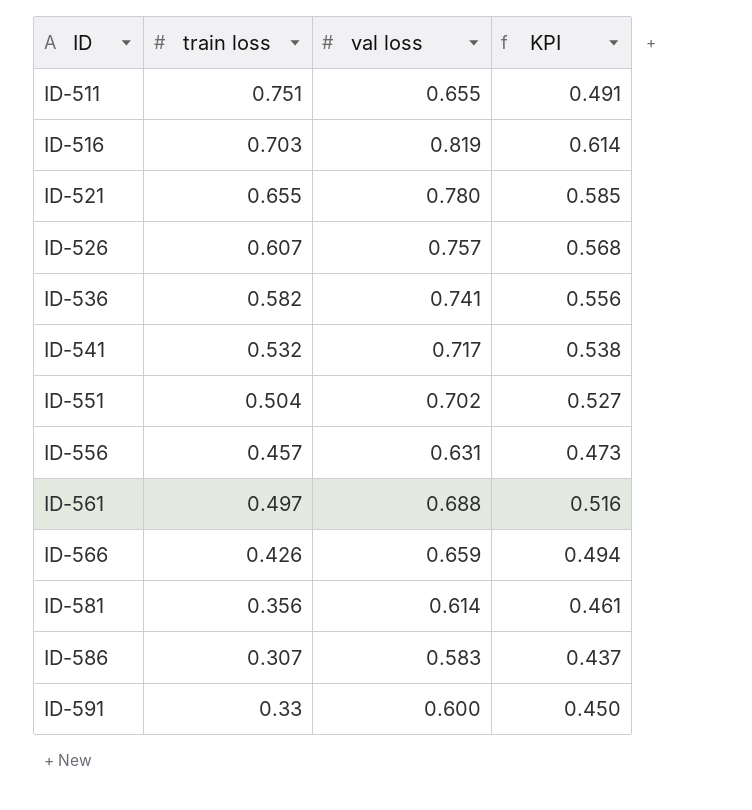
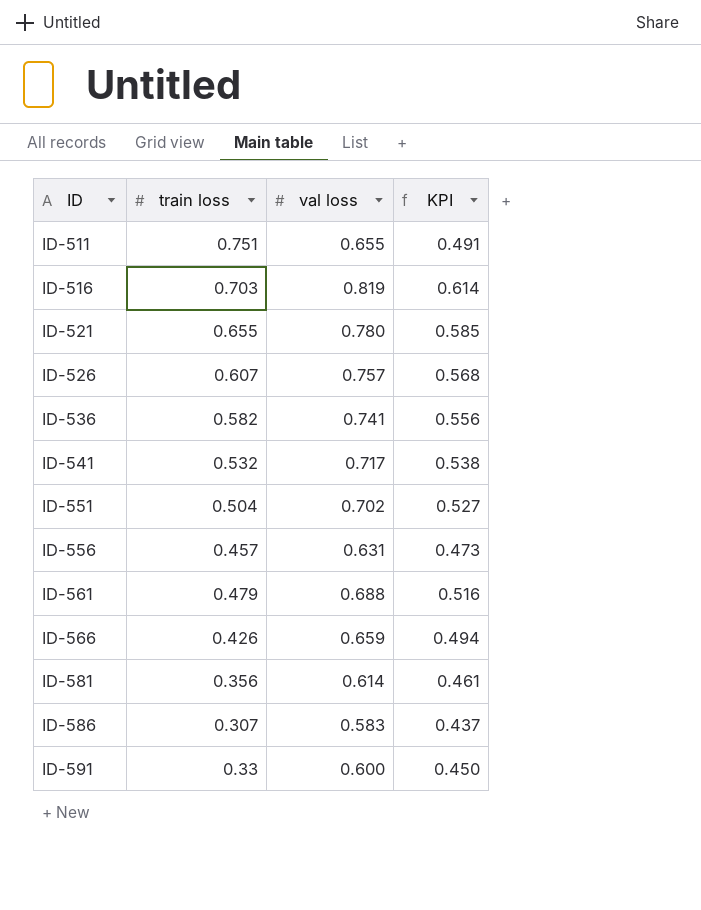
ID-561 | train loss: 0.497 -> 0.479

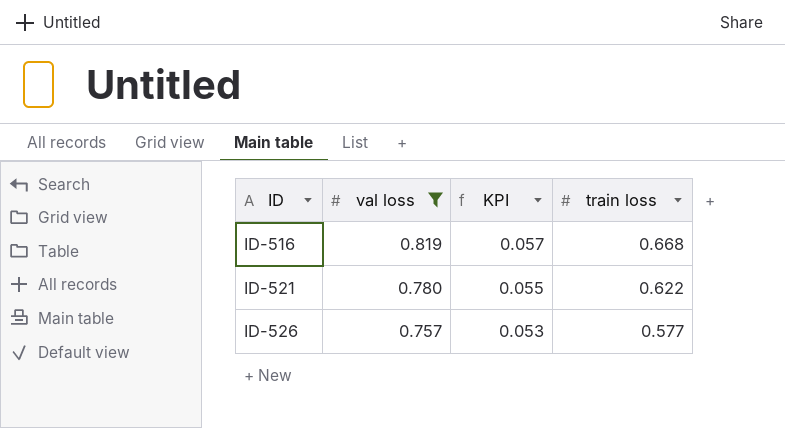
filter: none -> val loss >= 0.757
column KPI | formula: [val loss] * 0.75 -> [val loss] * 0.07
column train loss | position: 2 -> 4
ID-516 | train loss: 0.703 -> 0.668
ID-521 | train loss: 0.655 -> 0.622
ID-526 | train loss: 0.607 -> 0.577

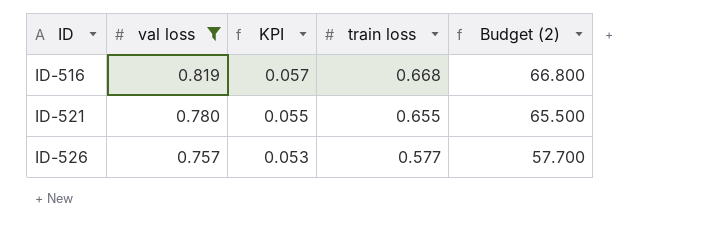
column Budget (2) | formula: none -> [train loss] * 100
ID-521 | train loss: 0.622 -> 0.655

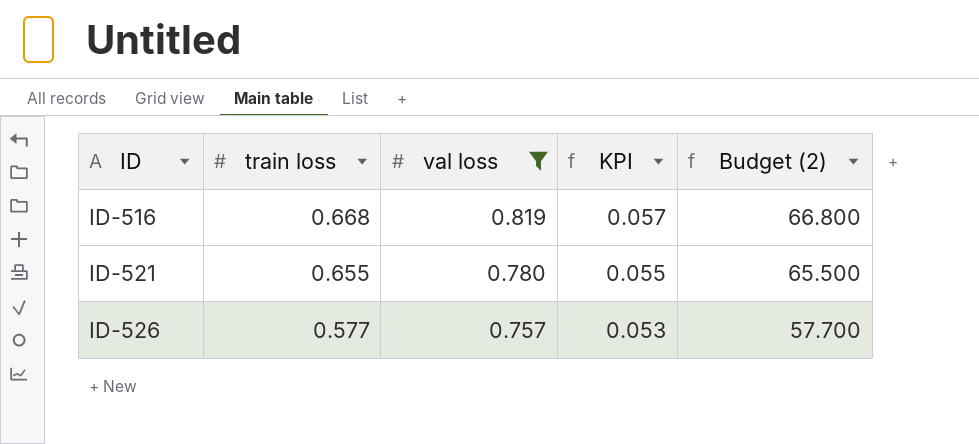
column train loss | position: 4 -> 2

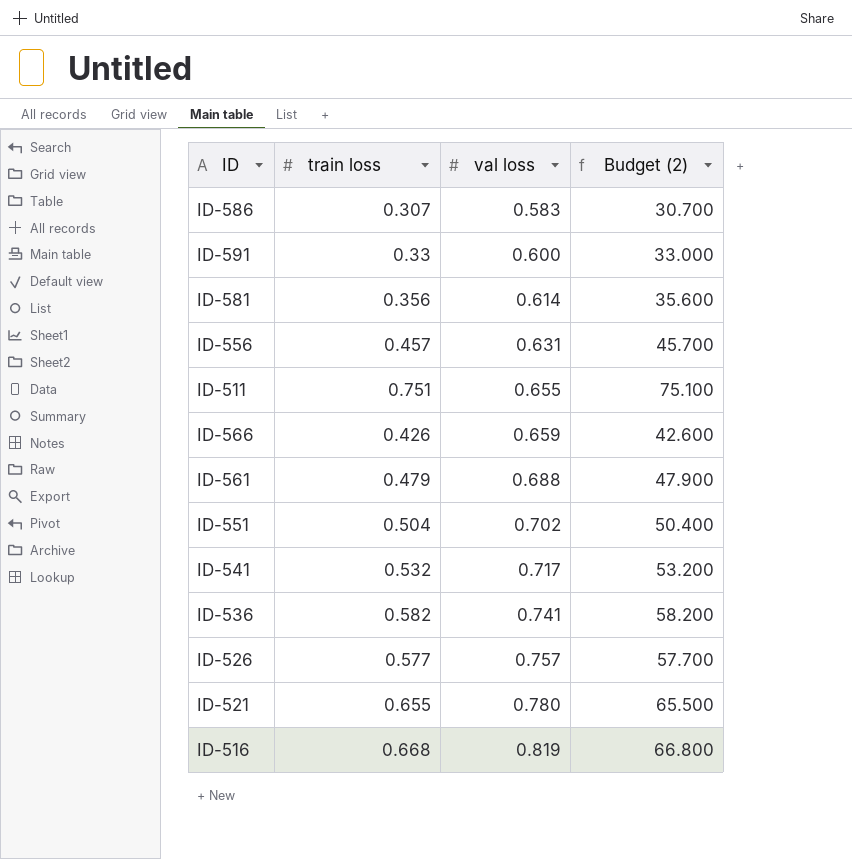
filter: val loss >= 0.757 -> none
row order: ID ascending -> val loss ascending
column KPI | formula: [val loss] * 0.07 -> none

